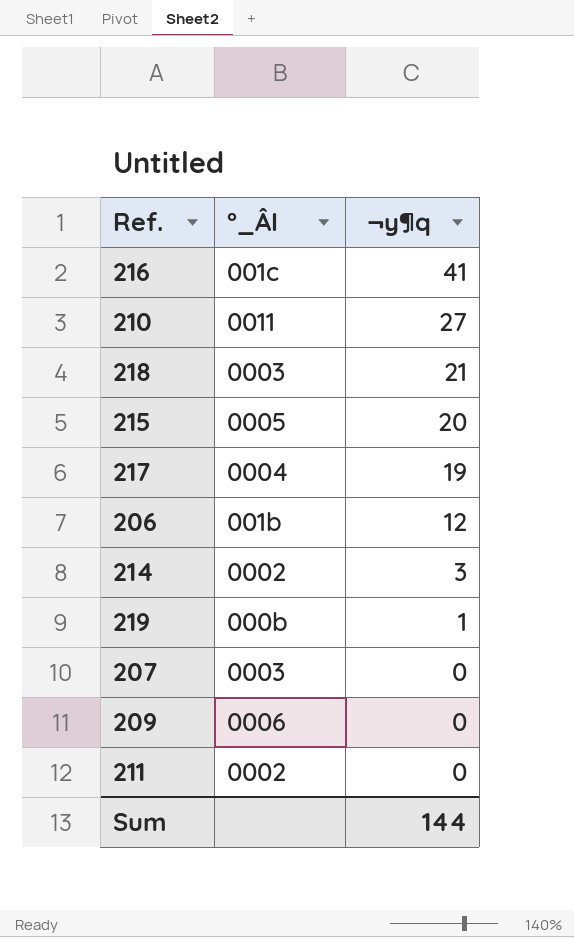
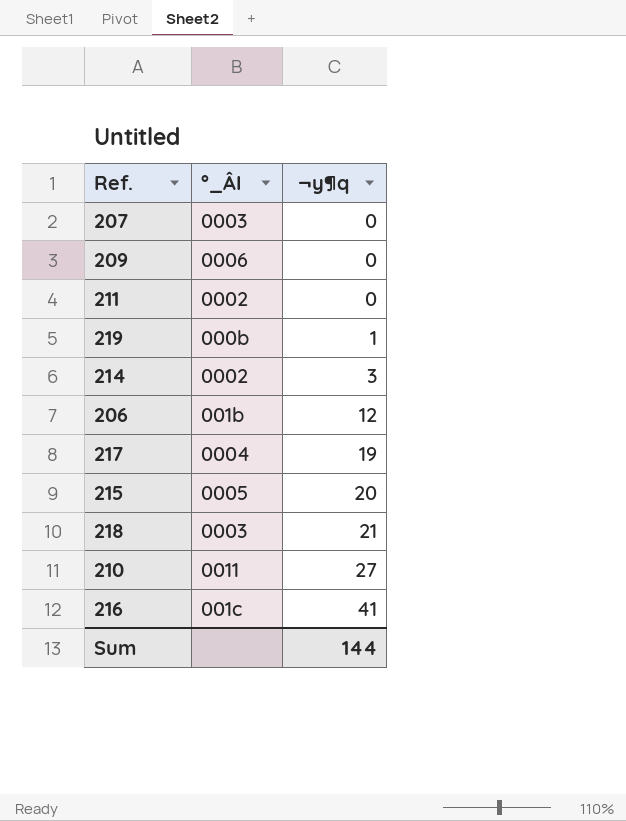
row order: ¬y¶q descending -> ¬y¶q ascending

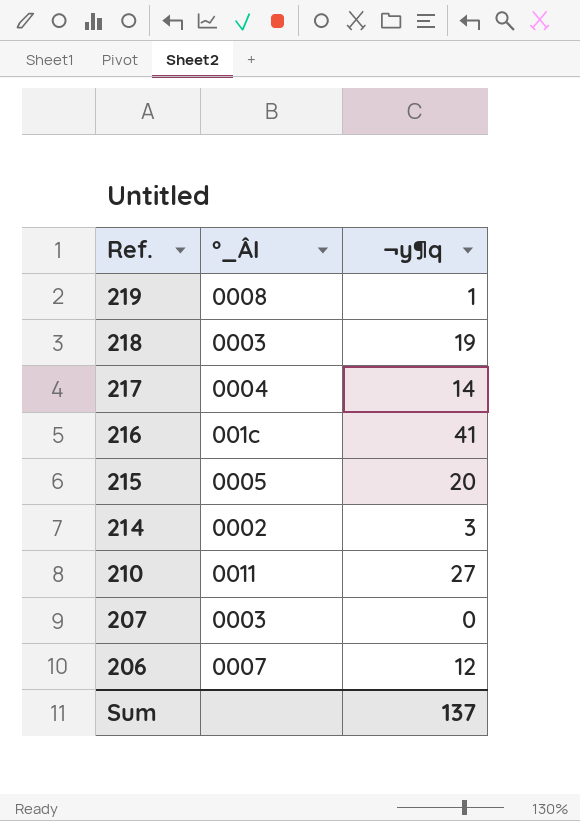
row order: ¬y¶q ascending -> Ref. descending
row 209: 0006 | 0 -> none
row 211: 0002 | 0 -> none
219 | °_ÂI: 000b -> 0008
218 | ¬y¶q: 21 -> 19
217 | ¬y¶q: 19 -> 14
206 | °_ÂI: 001b -> 0007
Sum | ¬y¶q: 144 -> 137

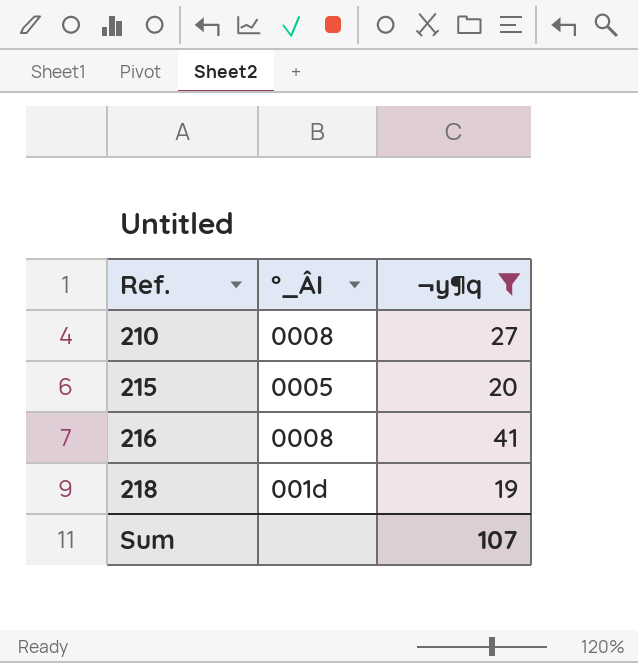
filter: none -> ¬y¶q >= 19
row order: Ref. descending -> Ref. ascending
210 | °_ÂI: 0011 -> 0008
216 | °_ÂI: 001c -> 0008
218 | °_ÂI: 0003 -> 001d
Sum | ¬y¶q: 137 -> 107

